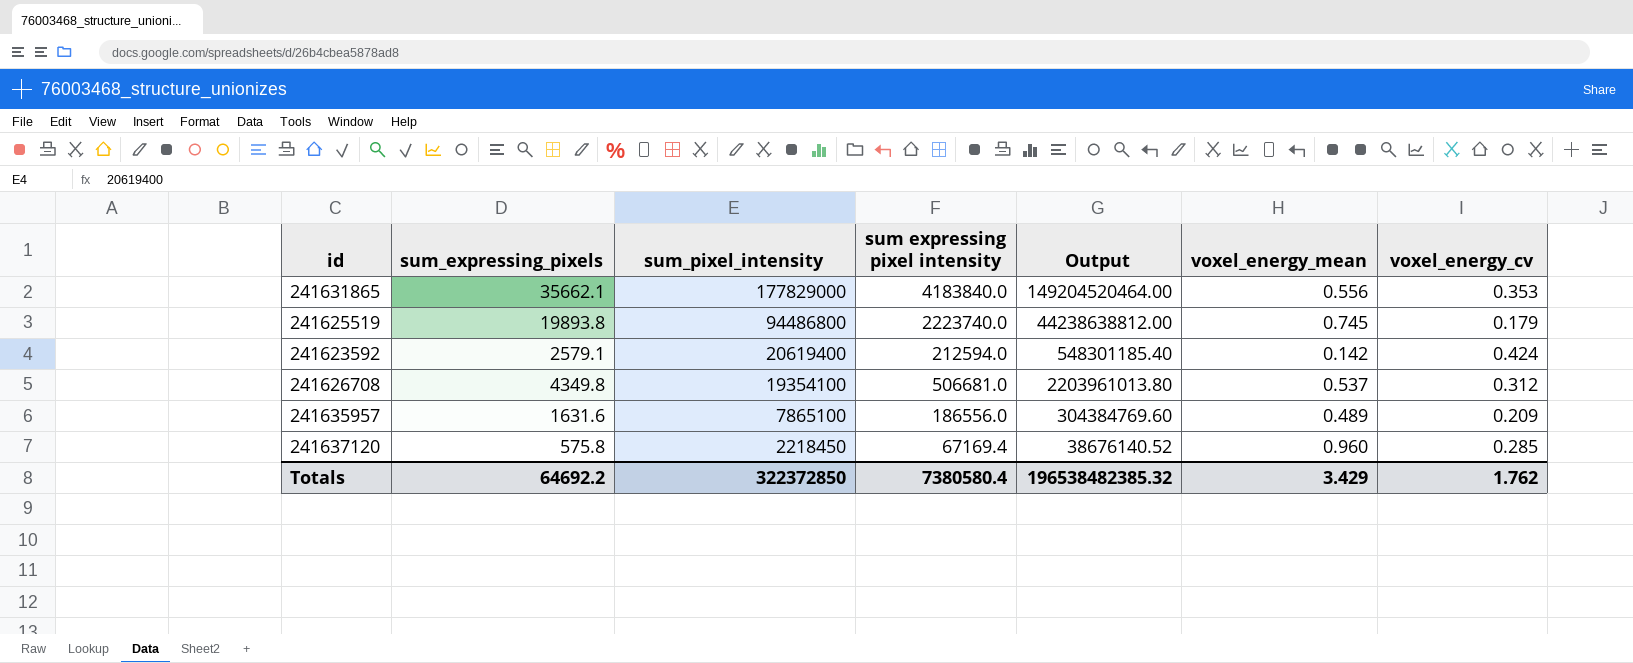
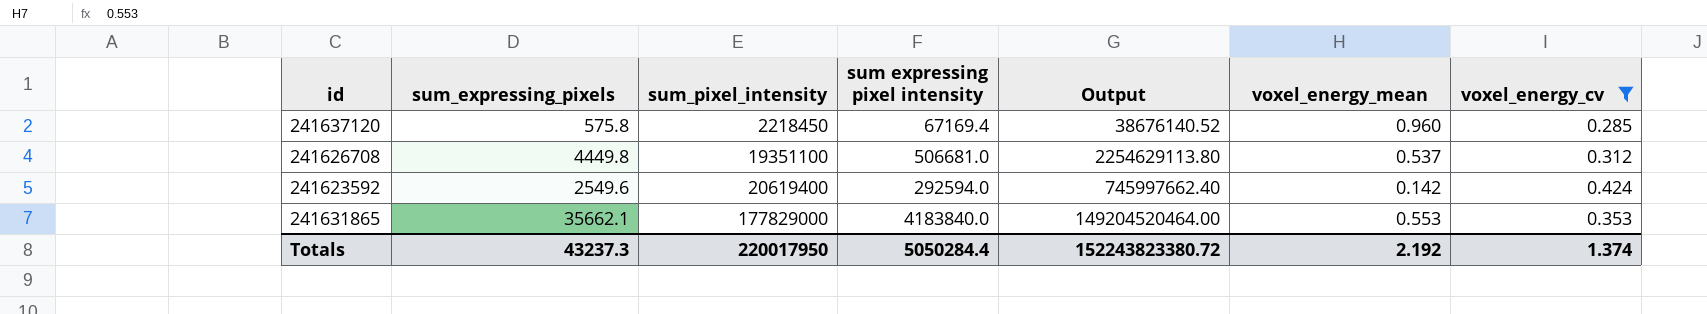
filter: none -> voxel_energy_cv >= 0.285
row order: sum_pixel_intensity descending -> sum_pixel_intensity ascending
241626708 | sum_expressing_pixels: 4349.8 -> 4449.8
241626708 | sum_pixel_intensity: 19354100 -> 19351100
241626708 | Output: 2203961013.80 -> 2254629113.80
241623592 | sum_expressing_pixels: 2579.1 -> 2549.6
241623592 | sum expressing pixel intensity: 212594.0 -> 292594.0
241623592 | Output: 548301185.40 -> 745997662.40
241631865 | voxel_energy_mean: 0.556 -> 0.553
Totals | sum_expressing_pixels: 64692.2 -> 43237.3
Totals | sum_pixel_intensity: 322372850 -> 220017950
Totals | sum expressing pixel intensity: 7380580.4 -> 5050284.4
Totals | Output: 196538482385.32 -> 152243823380.72
Totals | voxel_energy_mean: 3.429 -> 2.192
Totals | voxel_energy_cv: 1.762 -> 1.374

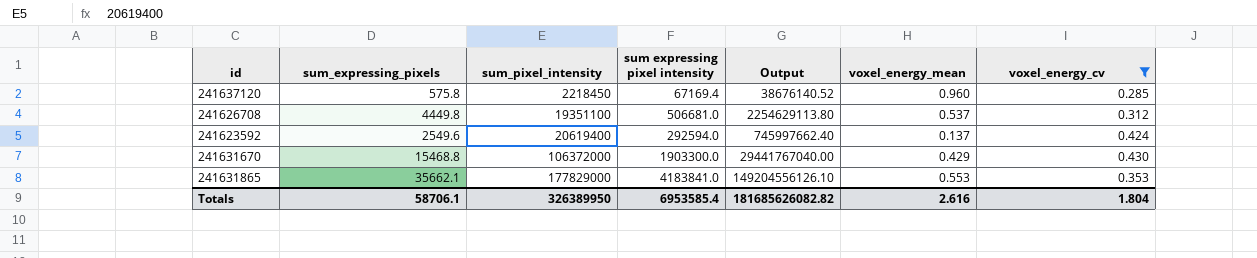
241623592 | voxel_energy_mean: 0.142 -> 0.137
row 241631670: none -> 15468.8 | 106372000 | 1903300.0 | 29441767040.00 | 0.429 | 0.430
241631865 | sum expressing pixel intensity: 4183840.0 -> 4183841.0
241631865 | Output: 149204520464.00 -> 149204556126.10
Totals | sum_expressing_pixels: 43237.3 -> 58706.1
Totals | sum_pixel_intensity: 220017950 -> 326389950
Totals | sum expressing pixel intensity: 5050284.4 -> 6953585.4
Totals | Output: 152243823380.72 -> 181685626082.82
Totals | voxel_energy_mean: 2.192 -> 2.616
Totals | voxel_energy_cv: 1.374 -> 1.804

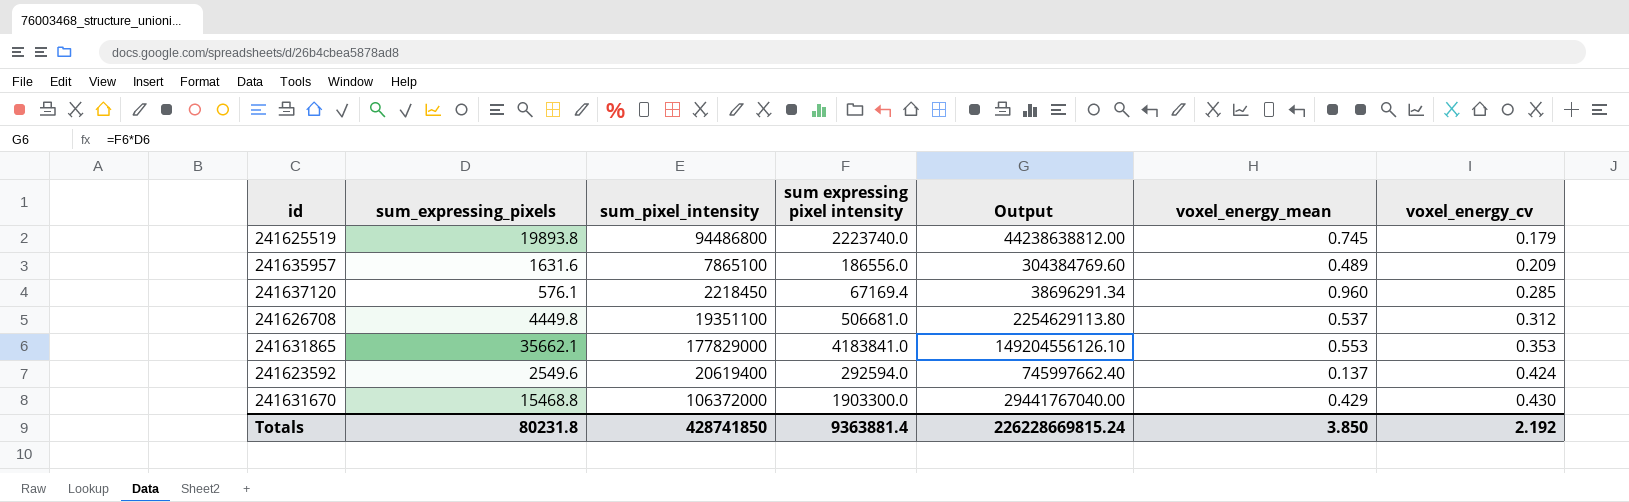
filter: voxel_energy_cv >= 0.285 -> none
row order: sum_pixel_intensity ascending -> voxel_energy_cv ascending
241637120 | sum_expressing_pixels: 575.8 -> 576.1
241637120 | Output: 38676140.52 -> 38696291.34
Totals | sum_expressing_pixels: 58706.1 -> 80231.8
Totals | sum_pixel_intensity: 326389950 -> 428741850
Totals | sum expressing pixel intensity: 6953585.4 -> 9363881.4
Totals | Output: 181685626082.82 -> 226228669815.24
Totals | voxel_energy_mean: 2.616 -> 3.850
Totals | voxel_energy_cv: 1.804 -> 2.192

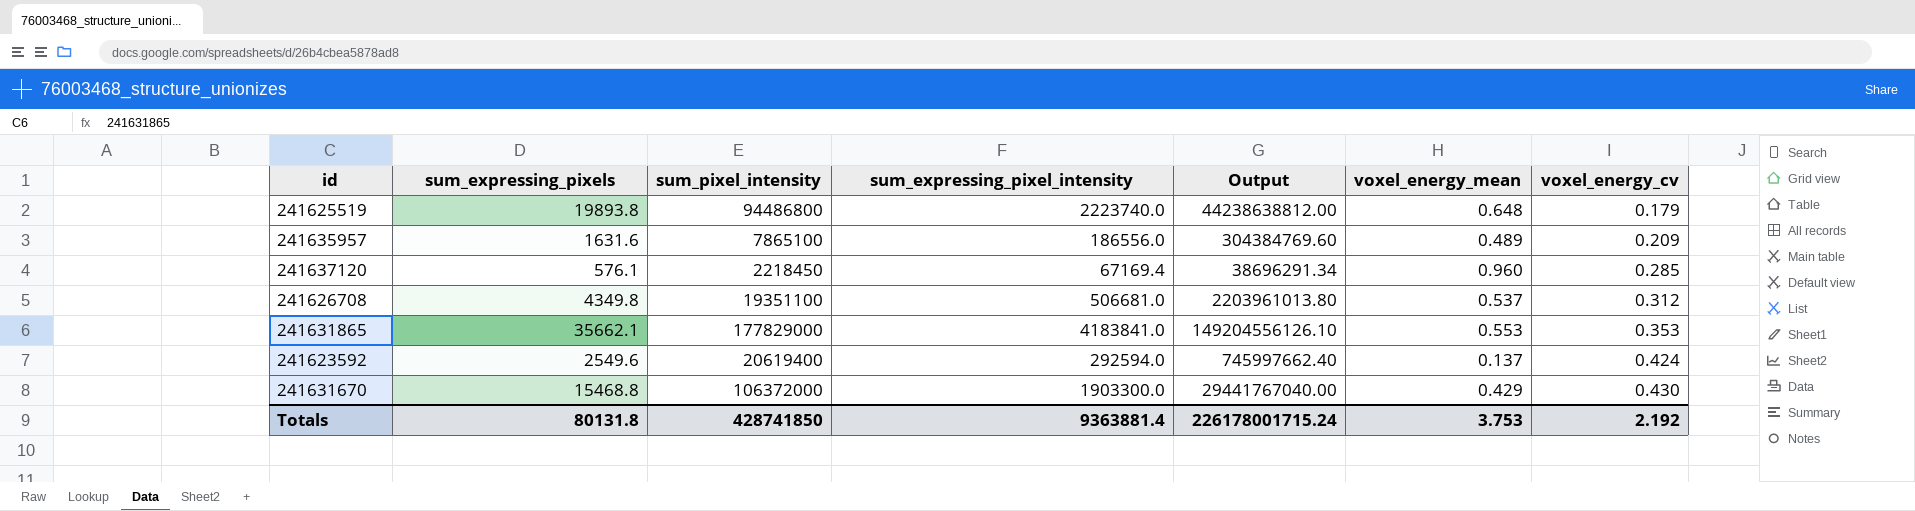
column name: sum expressing pixel intensity -> sum_expressing_pixel_intensity
241625519 | voxel_energy_mean: 0.745 -> 0.648
241626708 | sum_expressing_pixels: 4449.8 -> 4349.8
241626708 | Output: 2254629113.80 -> 2203961013.80
Totals | sum_expressing_pixels: 80231.8 -> 80131.8
Totals | Output: 226228669815.24 -> 226178001715.24
Totals | voxel_energy_mean: 3.850 -> 3.753

